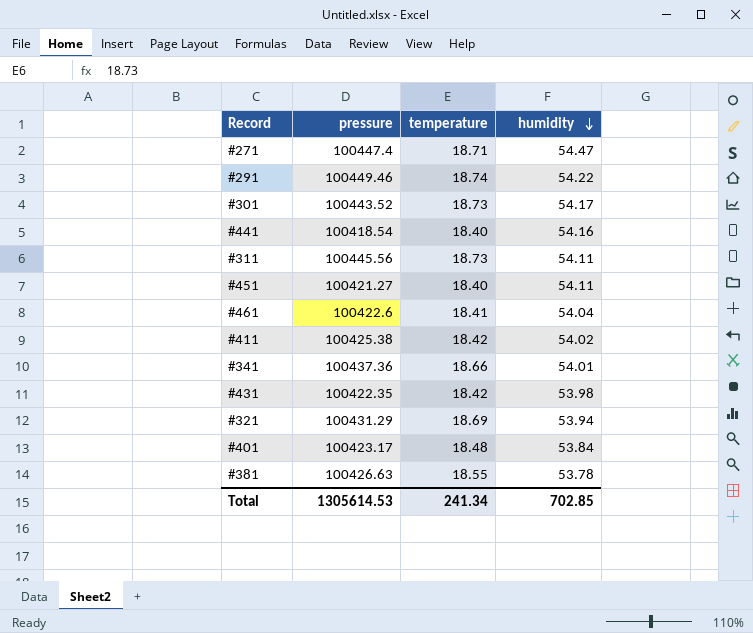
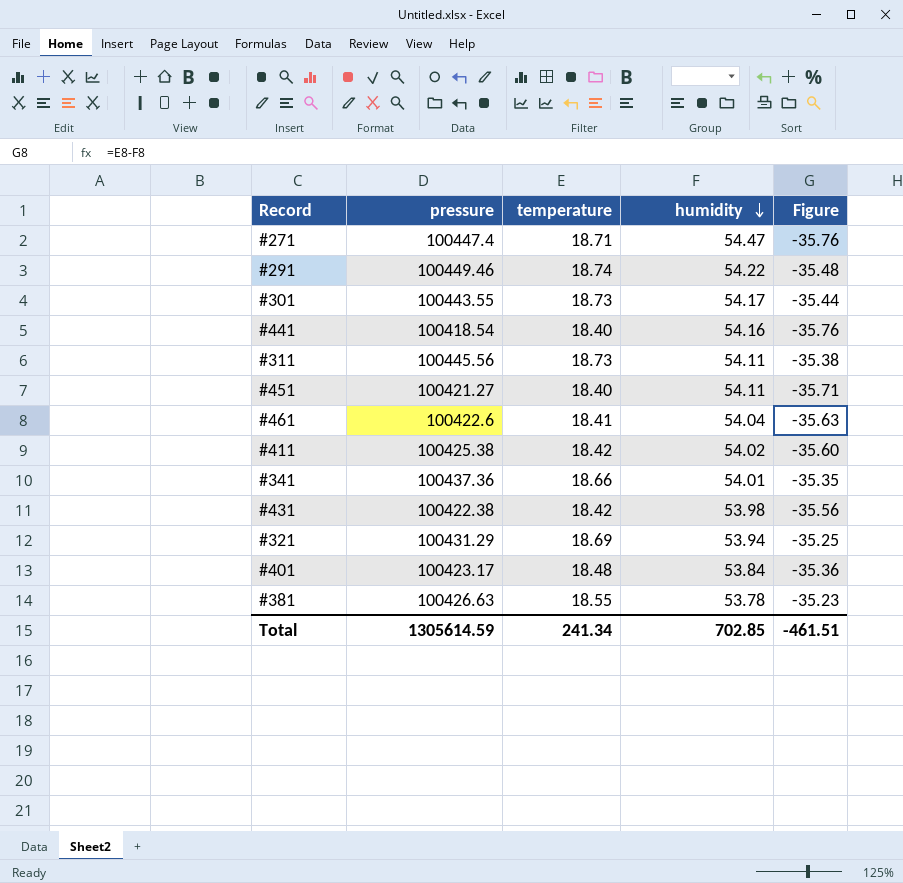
column Figure | formula: none -> [temperature] - [humidity]
#301 | pressure: 100443.52 -> 100443.55
#431 | pressure: 100422.35 -> 100422.38
Total | pressure: 1305614.53 -> 1305614.59

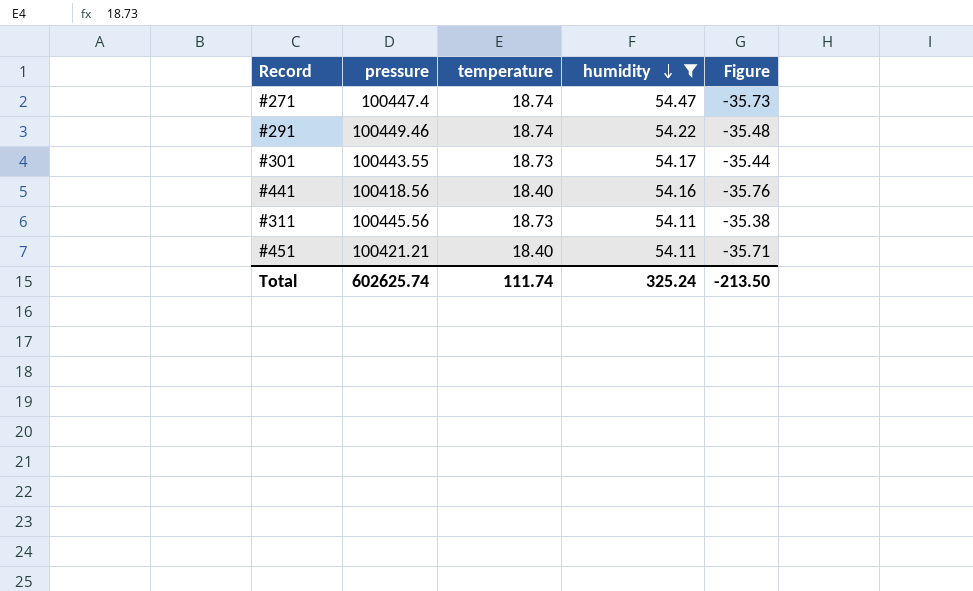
filter: none -> humidity >= 54.11
#271 | temperature: 18.71 -> 18.74
#271 | Figure: -35.76 -> -35.73
#441 | pressure: 100418.54 -> 100418.56
#451 | pressure: 100421.27 -> 100421.21
Total | pressure: 1305614.59 -> 602625.74
Total | temperature: 241.34 -> 111.74
Total | humidity: 702.85 -> 325.24
Total | Figure: -461.51 -> -213.50

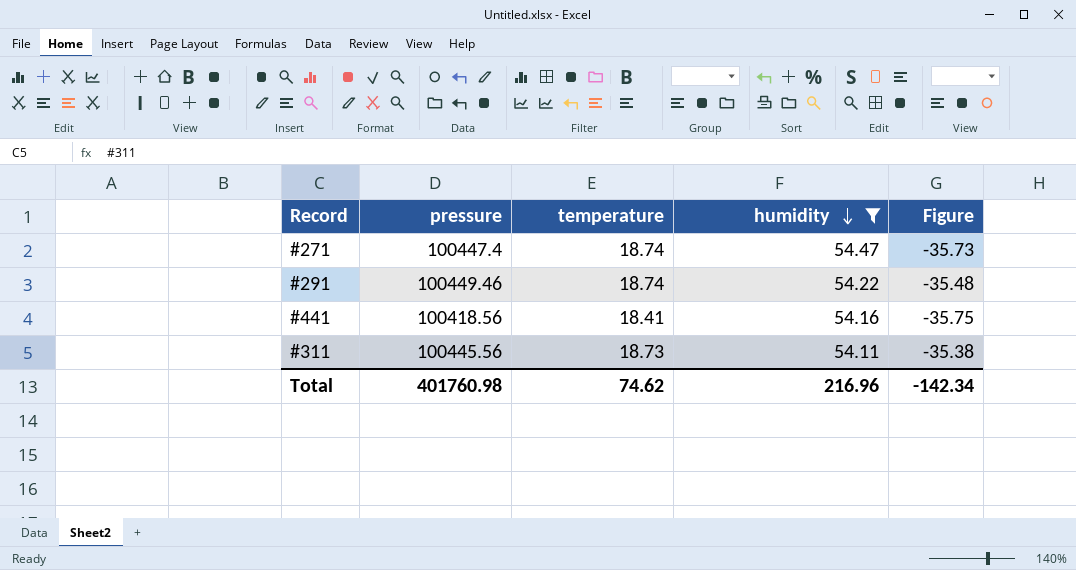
row #301: 100443.55 | 18.73 | 54.17 | -35.44 -> none
row #451: 100421.21 | 18.40 | 54.11 | -35.71 -> none
#441 | temperature: 18.40 -> 18.41
#441 | Figure: -35.76 -> -35.75
Total | pressure: 602625.74 -> 401760.98
Total | temperature: 111.74 -> 74.62
Total | humidity: 325.24 -> 216.96
Total | Figure: -213.50 -> -142.34

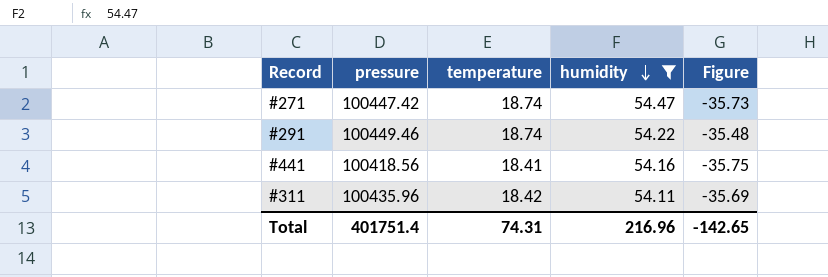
#271 | pressure: 100447.4 -> 100447.42
#311 | pressure: 100445.56 -> 100435.96
#311 | temperature: 18.73 -> 18.42
#311 | Figure: -35.38 -> -35.69
Total | pressure: 401760.98 -> 401751.4
Total | temperature: 74.62 -> 74.31
Total | Figure: -142.34 -> -142.65

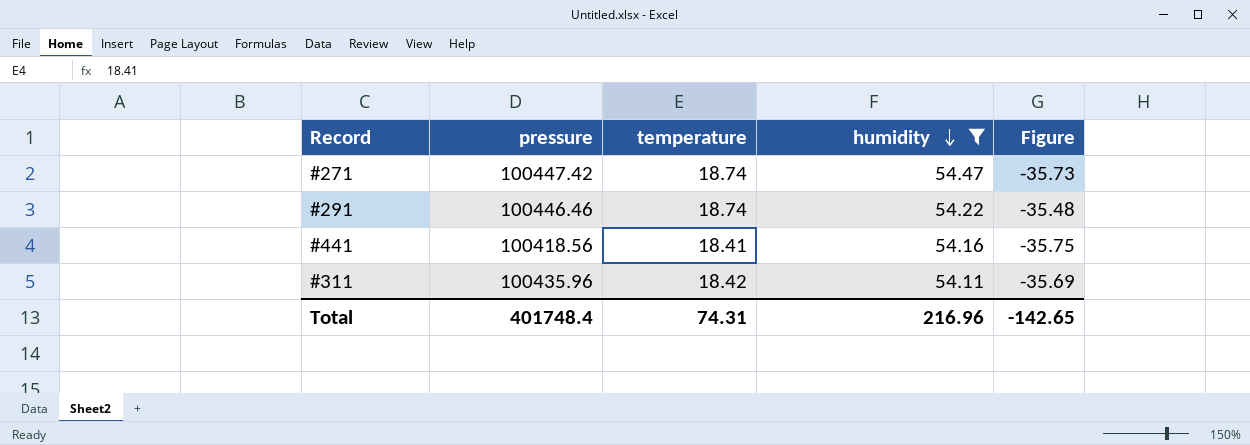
#291 | pressure: 100449.46 -> 100446.46
Total | pressure: 401751.4 -> 401748.4

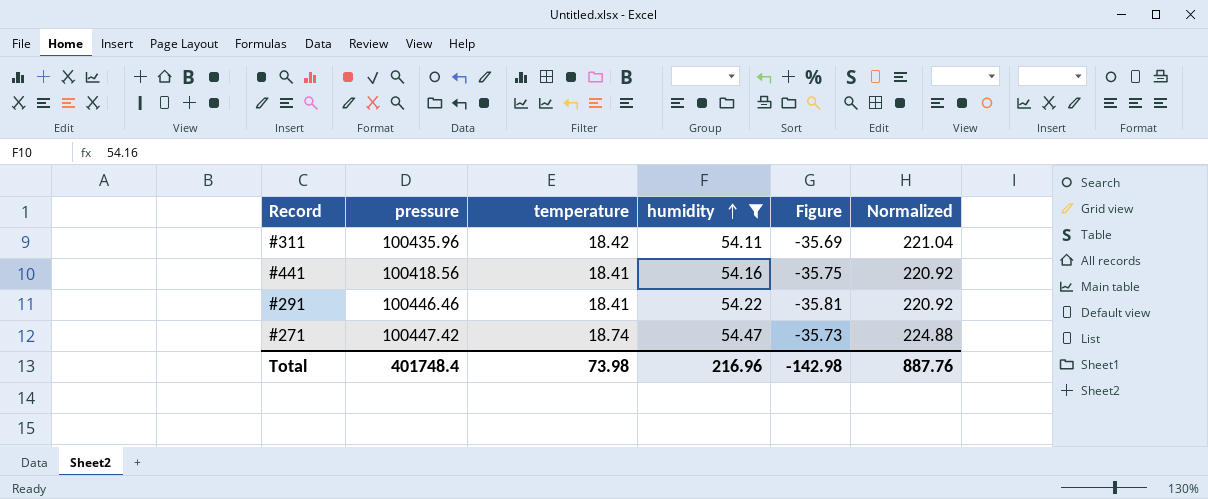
row order: humidity descending -> humidity ascending
column Normalized | formula: none -> [temperature] * 12
#291 | temperature: 18.74 -> 18.41
#291 | Figure: -35.48 -> -35.81
Total | temperature: 74.31 -> 73.98
Total | Figure: -142.65 -> -142.98

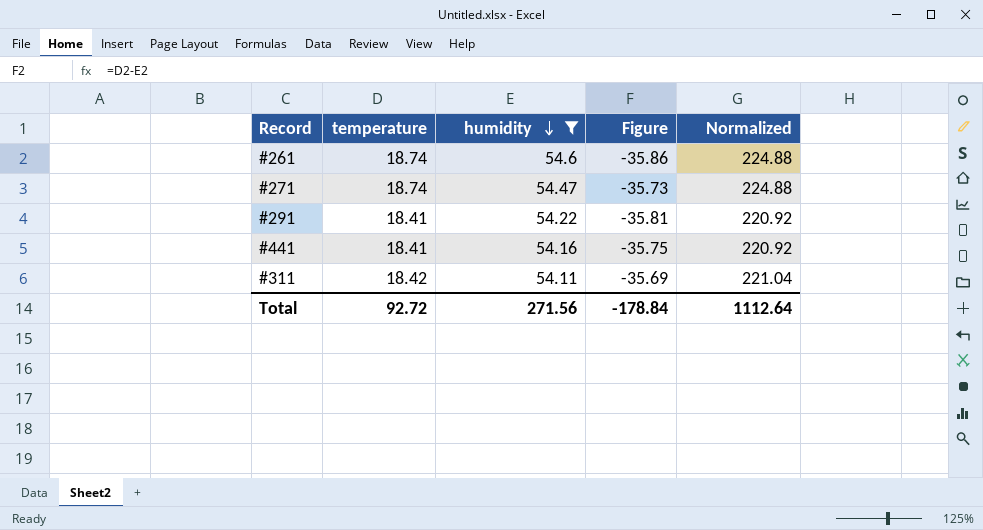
row order: humidity ascending -> humidity descending
column pressure | position: 2 -> none
row #261: none -> 18.74 | 54.6 | -35.86 | 224.88
Total | temperature: 73.98 -> 92.72
Total | humidity: 216.96 -> 271.56
Total | Figure: -142.98 -> -178.84
Total | Normalized: 887.76 -> 1112.64

